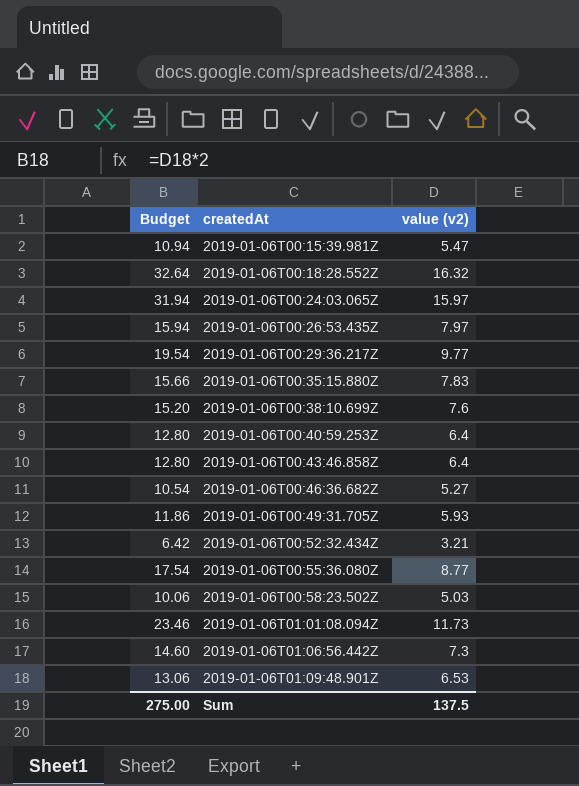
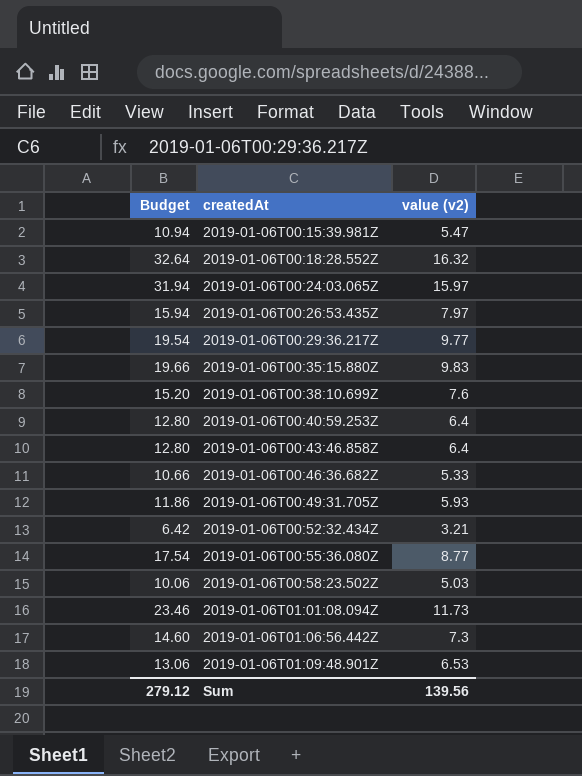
2019-01-06T00:35:15.880Z | Budget: 15.66 -> 19.66
2019-01-06T00:35:15.880Z | value (v2): 7.83 -> 9.83
2019-01-06T00:46:36.682Z | Budget: 10.54 -> 10.66
2019-01-06T00:46:36.682Z | value (v2): 5.27 -> 5.33
Sum | Budget: 275.00 -> 279.12
Sum | value (v2): 137.5 -> 139.56

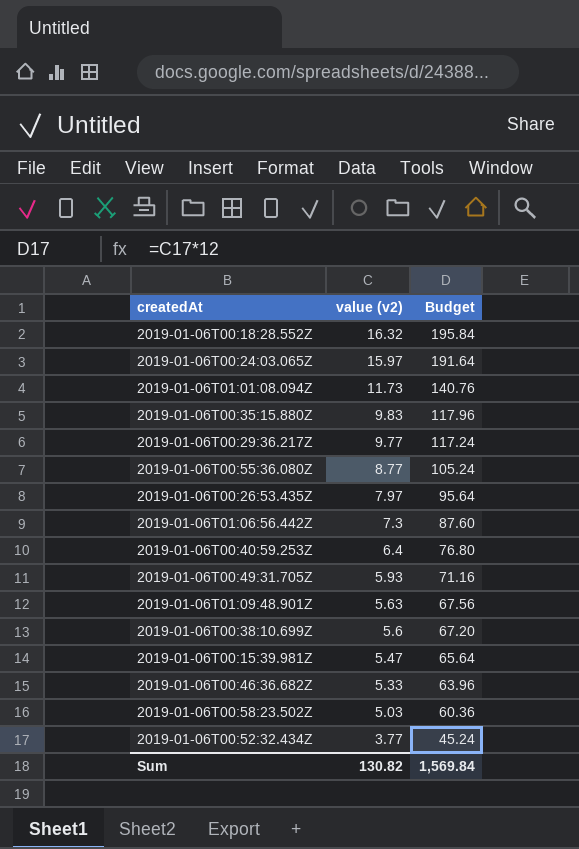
row order: createdAt ascending -> value (v2) descending
column Budget | formula: [value (v2)] * 2 -> [value (v2)] * 12
column Budget | position: 1 -> 3
row 2019-01-06T00:43:46.858Z: 12.80 | 6.4 -> none
2019-01-06T01:09:48.901Z | value (v2): 6.53 -> 5.63
2019-01-06T00:38:10.699Z | value (v2): 7.6 -> 5.6
2019-01-06T00:52:32.434Z | value (v2): 3.21 -> 3.77
Sum | value (v2): 139.56 -> 130.82
Sum | Budget: 279.12 -> 1,569.84

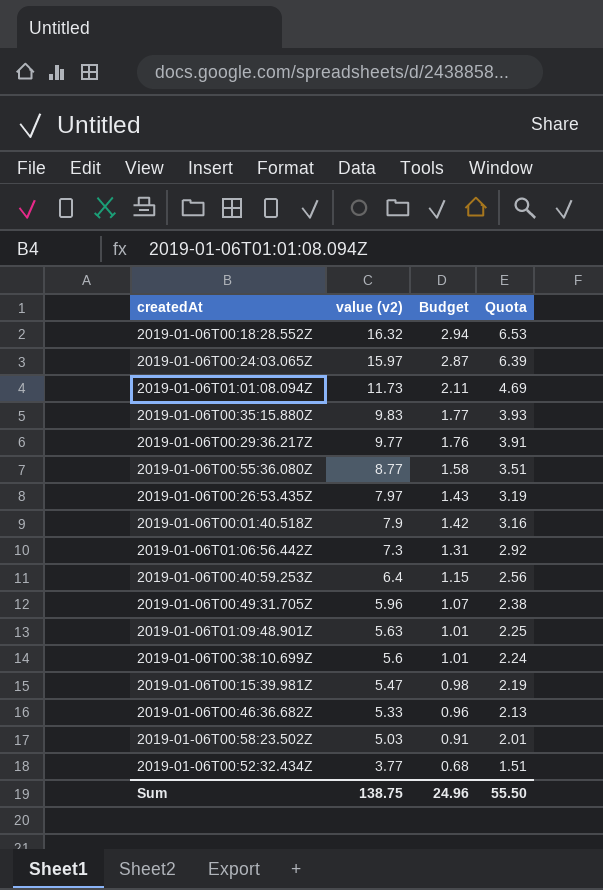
column Budget | formula: [value (v2)] * 12 -> [value (v2)] * 0.18
column Quota | formula: none -> [value (v2)] * 0.4
row 2019-01-06T00:01:40.518Z: none -> 7.9 | 1.42 | 3.16
2019-01-06T00:49:31.705Z | value (v2): 5.93 -> 5.96
Sum | value (v2): 130.82 -> 138.75
Sum | Budget: 1,569.84 -> 24.96

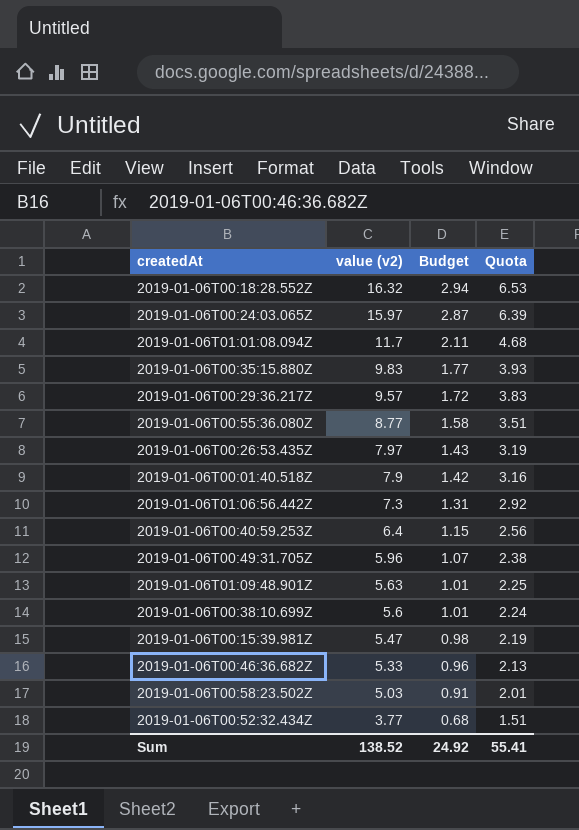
2019-01-06T01:01:08.094Z | value (v2): 11.73 -> 11.7
2019-01-06T01:01:08.094Z | Quota: 4.69 -> 4.68
2019-01-06T00:29:36.217Z | value (v2): 9.77 -> 9.57
2019-01-06T00:29:36.217Z | Budget: 1.76 -> 1.72
2019-01-06T00:29:36.217Z | Quota: 3.91 -> 3.83
Sum | value (v2): 138.75 -> 138.52
Sum | Budget: 24.96 -> 24.92
Sum | Quota: 55.50 -> 55.41

